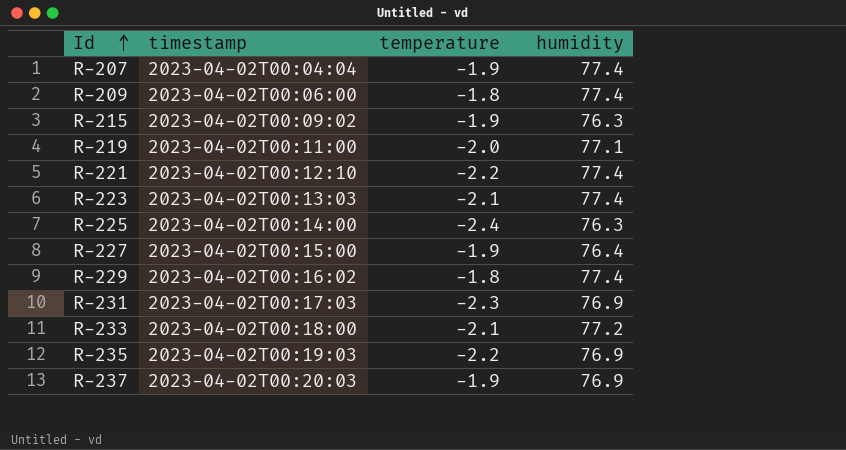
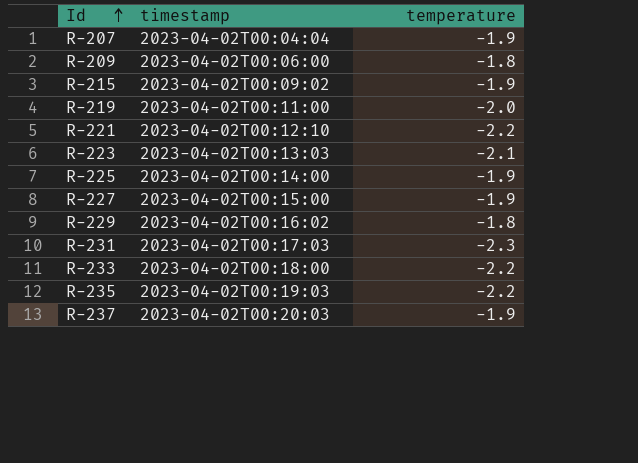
column humidity | position: 4 -> none
R-225 | temperature: -2.4 -> -1.9
R-233 | temperature: -2.1 -> -2.2

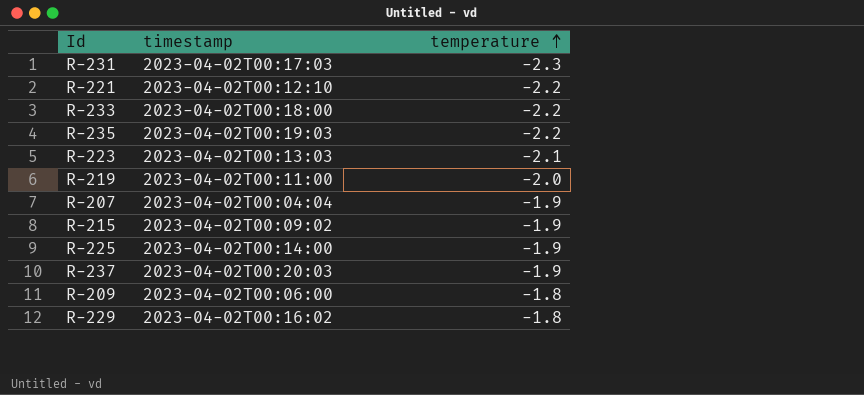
row order: Id ascending -> temperature ascending
row R-227: 2023-04-02T00:15:00 | -1.9 -> none

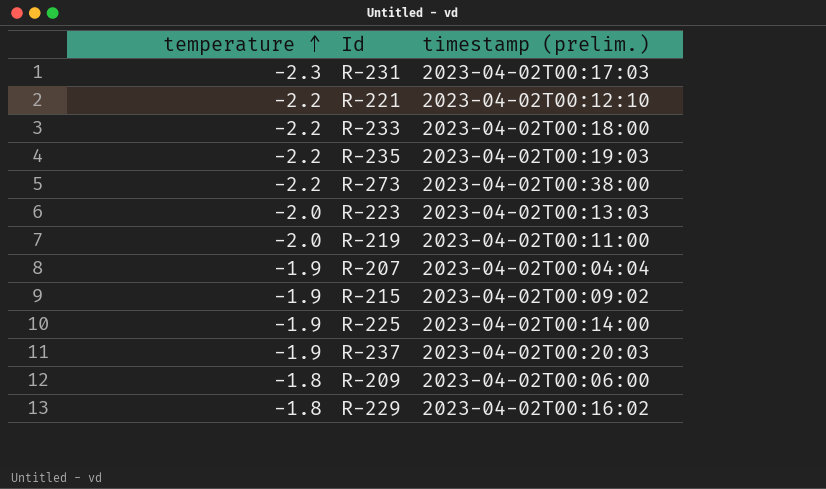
column temperature | position: 3 -> 1
column name: timestamp -> timestamp (prelim.)
row R-273: none -> -2.2 | 2023-04-02T00:38:00
R-223 | temperature: -2.1 -> -2.0

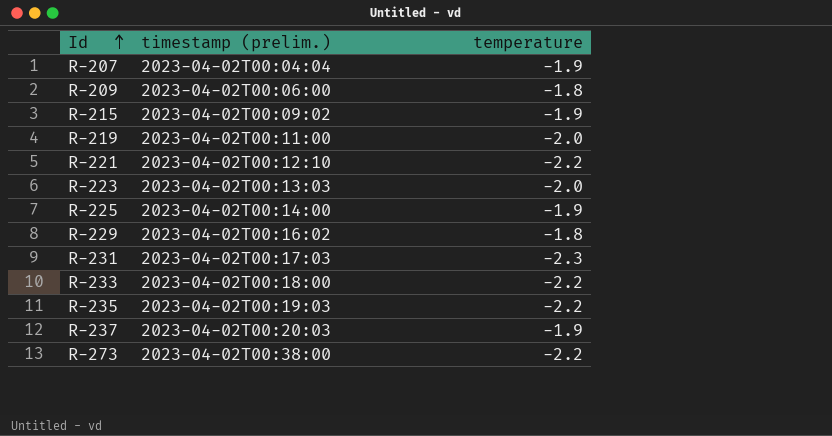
row order: temperature ascending -> Id ascending
column temperature | position: 1 -> 3

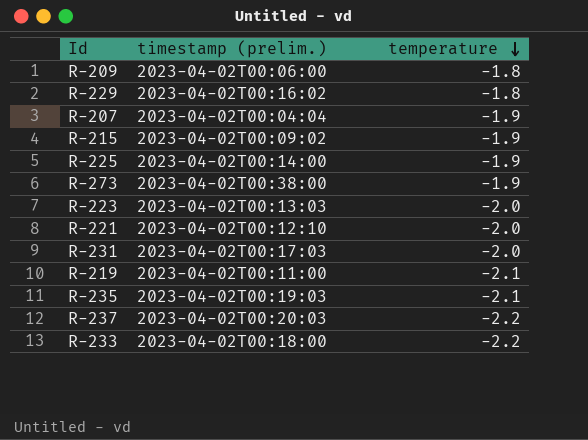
row order: Id ascending -> temperature descending
R-273 | temperature: -2.2 -> -1.9
R-221 | temperature: -2.2 -> -2.0
R-231 | temperature: -2.3 -> -2.0
R-219 | temperature: -2.0 -> -2.1
R-235 | temperature: -2.2 -> -2.1
R-237 | temperature: -1.9 -> -2.2

